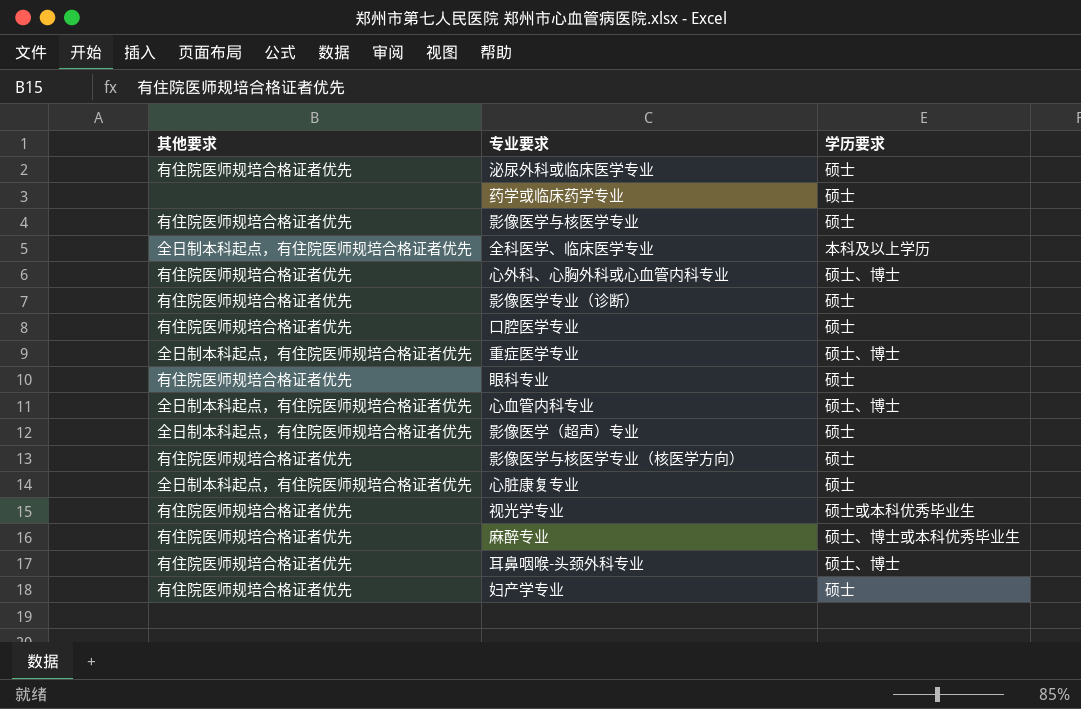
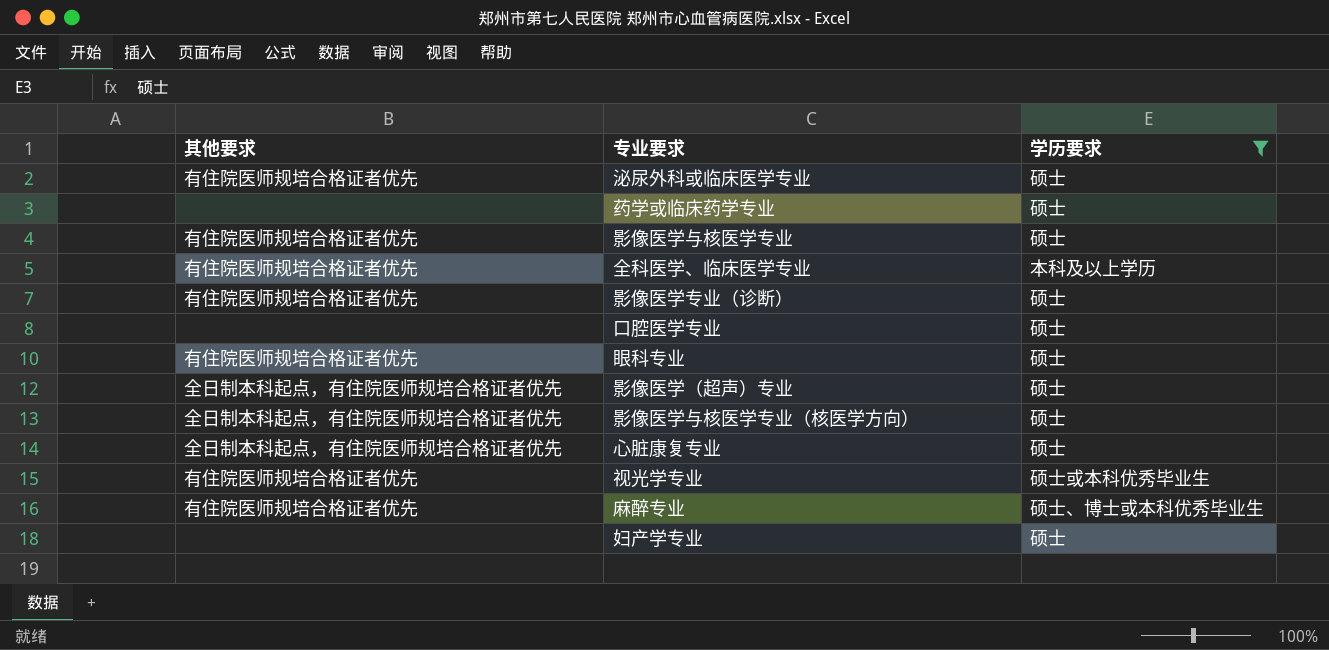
filter: none -> 学历要求 != 硕士、博士
全科医学、临床医学专业 | 其他要求: 全日制本科起点，有住院医师规培合格证者优先 -> 有住院医师规培合格证者优先
口腔医学专业 | 其他要求: 有住院医师规培合格证者优先 -> none
影像医学与核医学专业（核医学方向） | 其他要求: 有住院医师规培合格证者优先 -> 全日制本科起点，有住院医师规培合格证者优先
妇产学专业 | 其他要求: 有住院医师规培合格证者优先 -> none

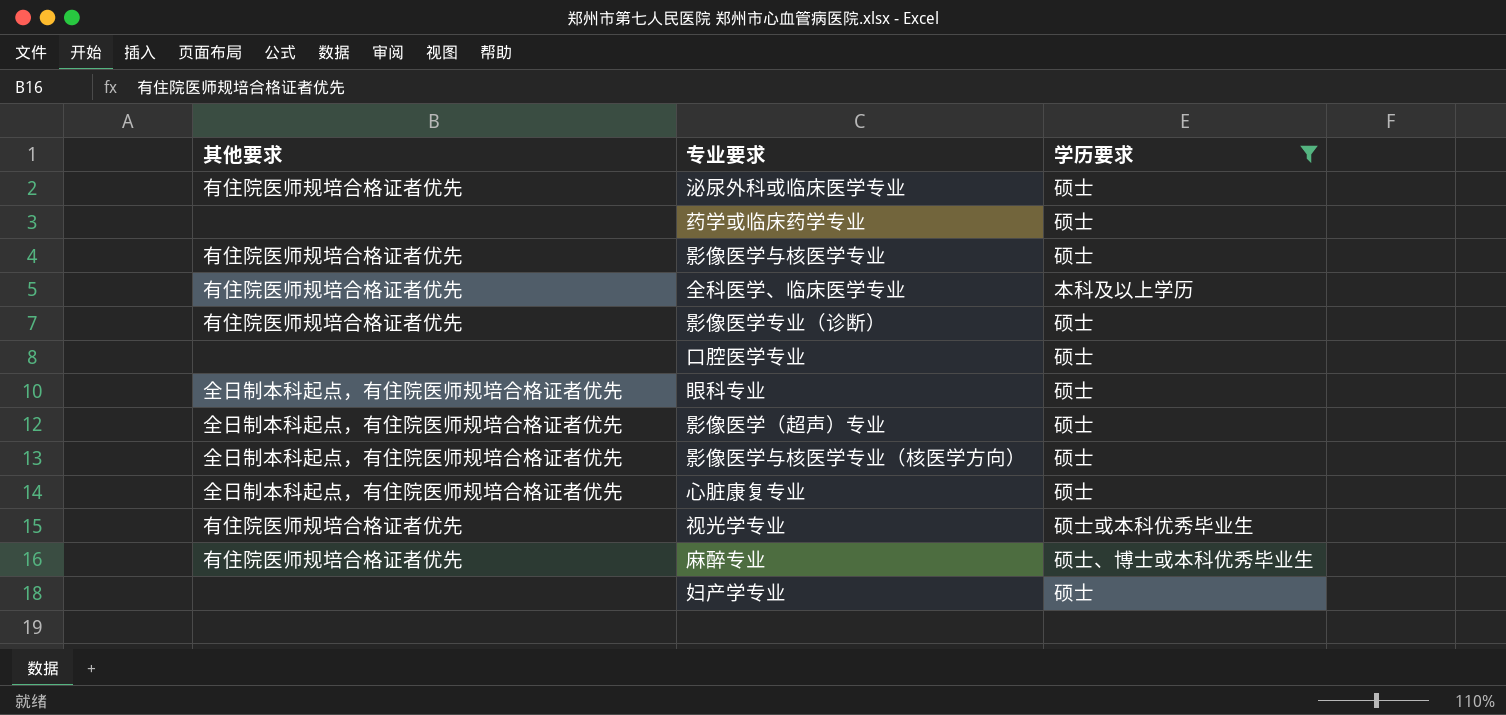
眼科专业 | 其他要求: 有住院医师规培合格证者优先 -> 全日制本科起点，有住院医师规培合格证者优先

